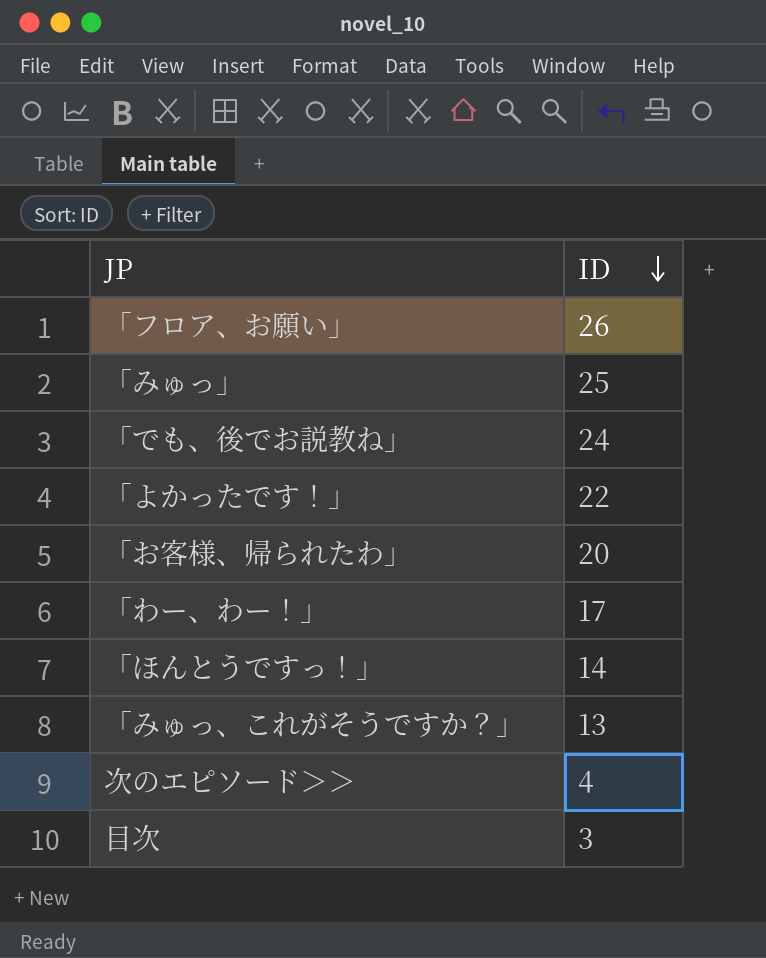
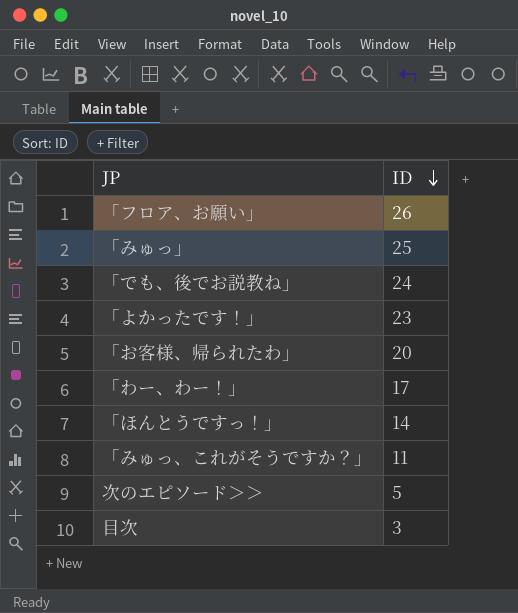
「よかったです！」 | ID: 22 -> 23
「みゅっ、これがそうですか？」 | ID: 13 -> 11
次のエピソード＞＞ | ID: 4 -> 5

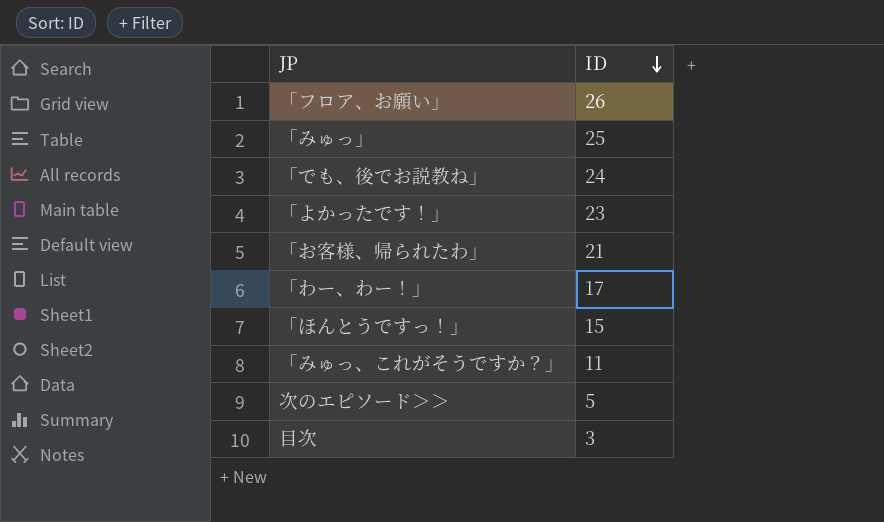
「お客様、帰られたわ」 | ID: 20 -> 21
「ほんとうですっ！」 | ID: 14 -> 15

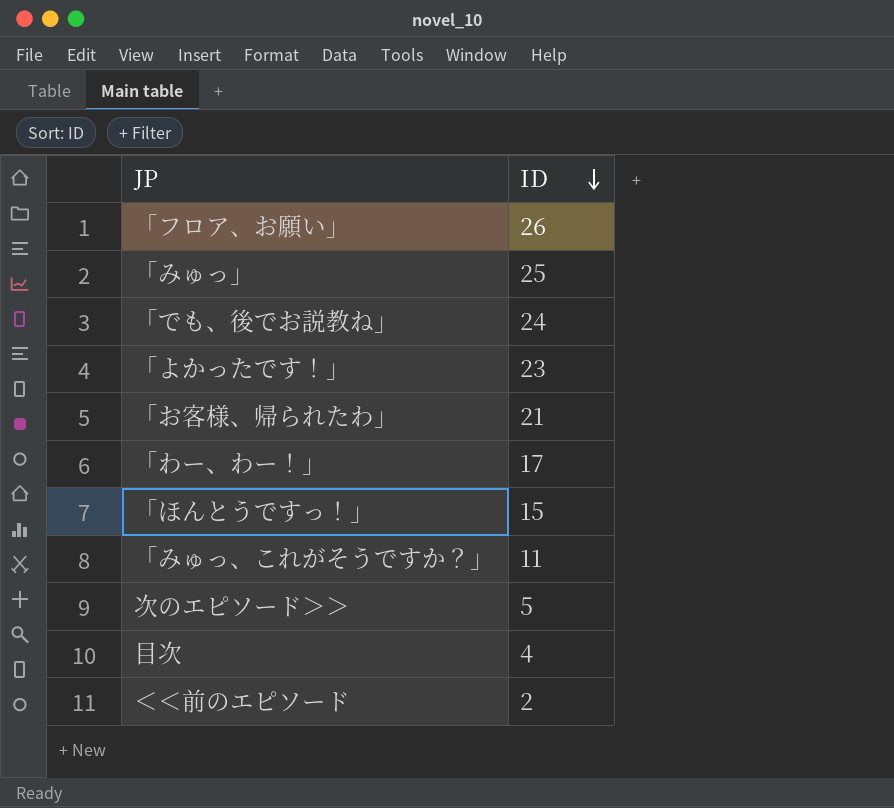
目次 | ID: 3 -> 4
row ＜＜前のエピソード: none -> 2

